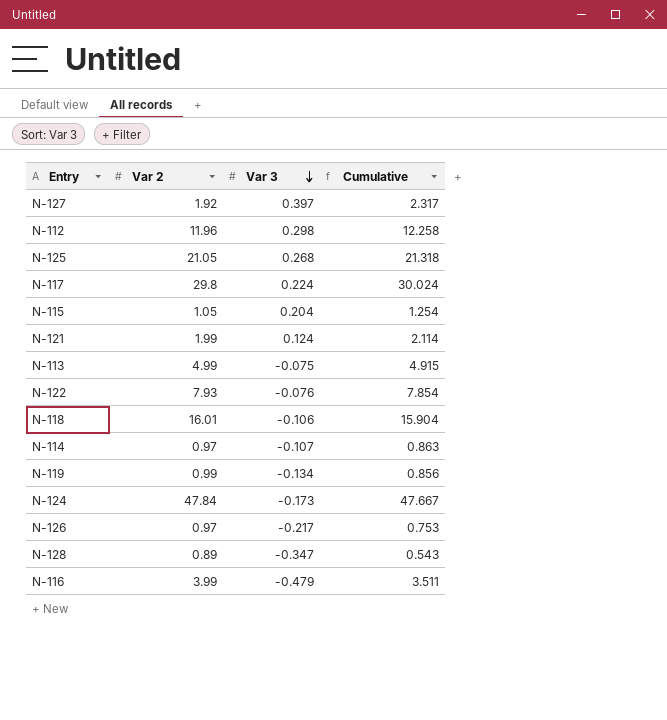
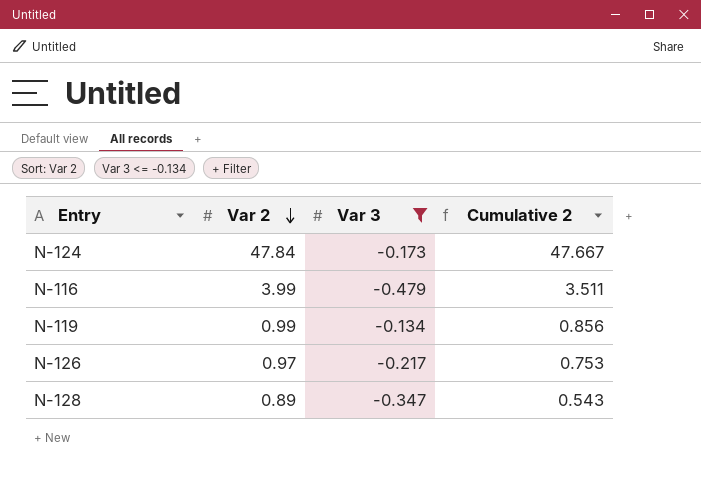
filter: none -> Var 3 <= -0.134
row order: Var 3 descending -> Var 2 descending
column name: Cumulative -> Cumulative 2

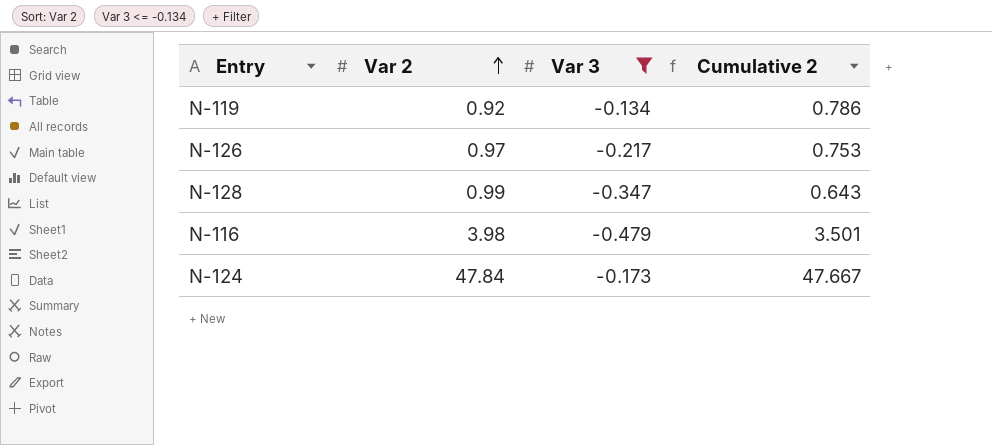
row order: Var 2 descending -> Var 2 ascending
N-119 | Var 2: 0.99 -> 0.92
N-119 | Cumulative 2: 0.856 -> 0.786
N-128 | Var 2: 0.89 -> 0.99
N-128 | Cumulative 2: 0.543 -> 0.643
N-116 | Var 2: 3.99 -> 3.98
N-116 | Cumulative 2: 3.511 -> 3.501

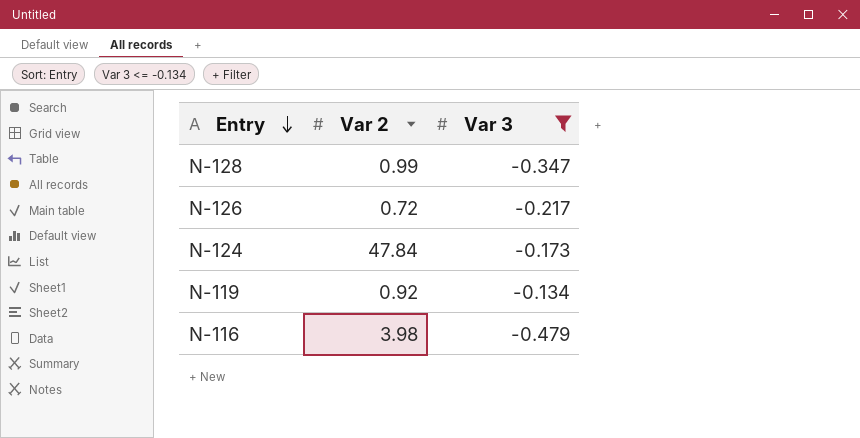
row order: Var 2 ascending -> Entry descending
column Cumulative 2 | formula: [Var 2] + [Var 3] -> none
N-126 | Var 2: 0.97 -> 0.72

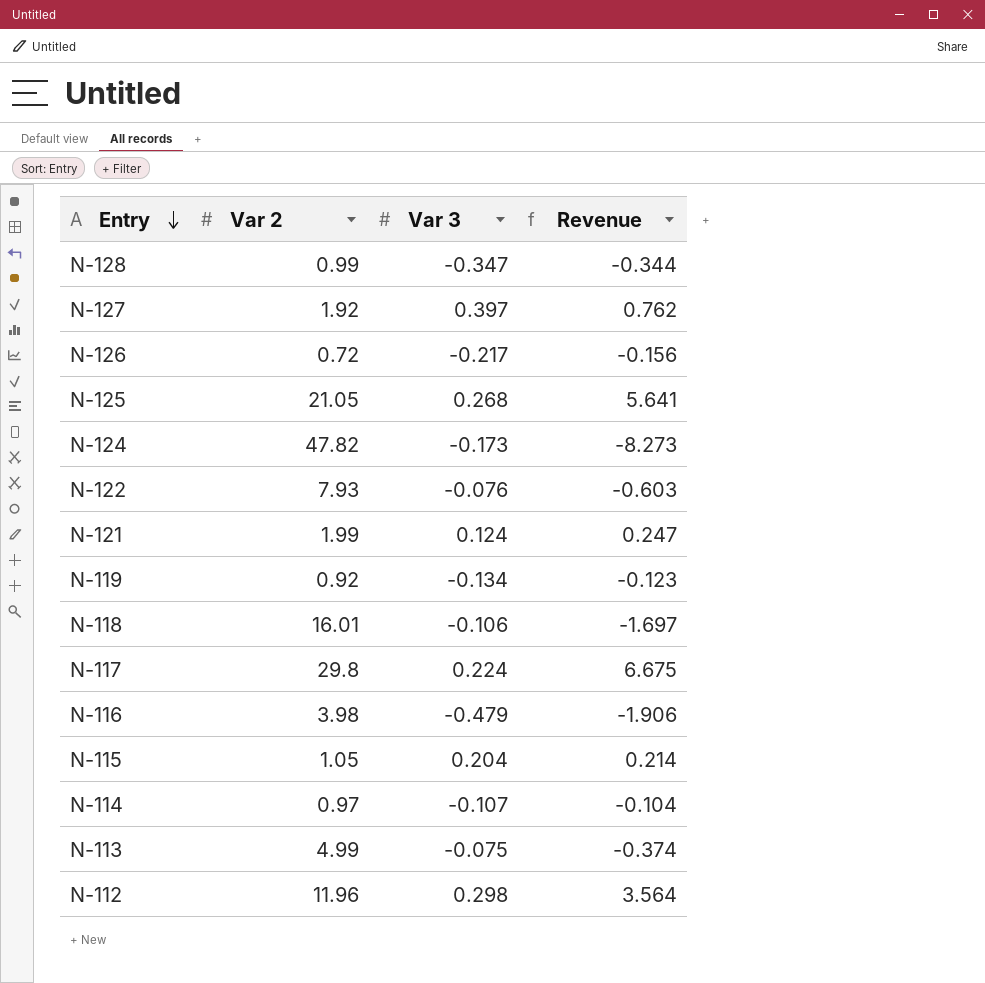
filter: Var 3 <= -0.134 -> none
column Revenue | formula: none -> [Var 2] * [Var 3]
N-124 | Var 2: 47.84 -> 47.82

